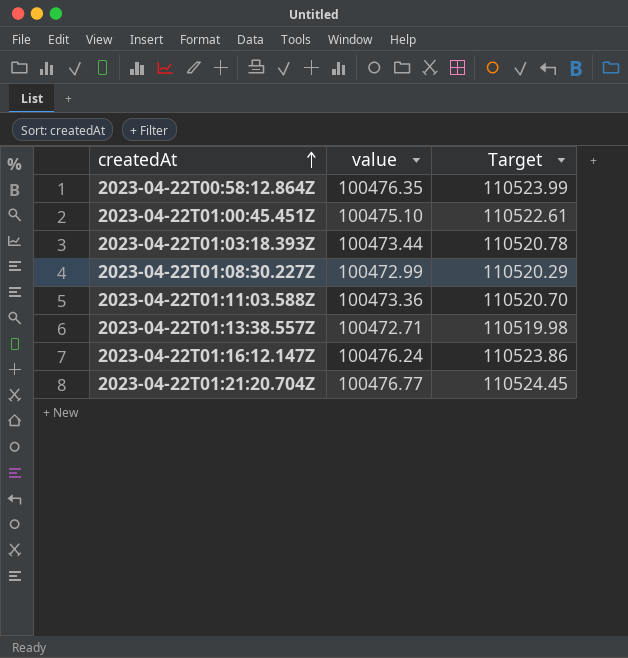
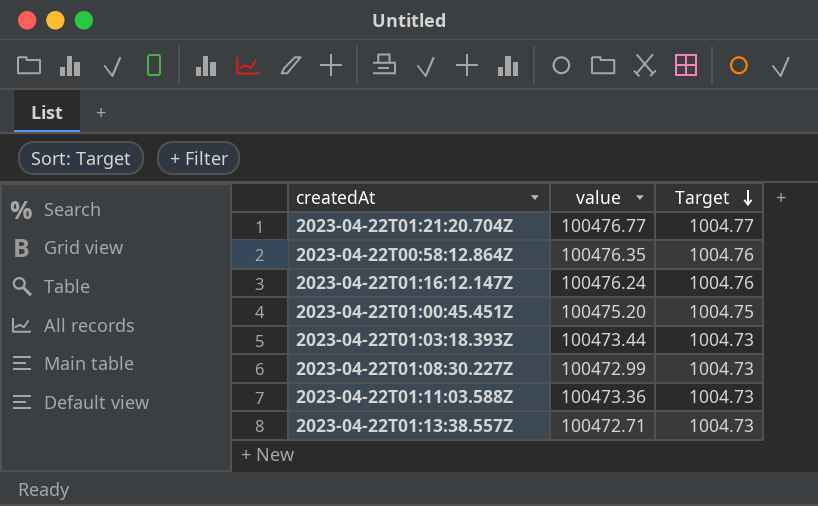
row order: createdAt ascending -> Target descending
column Target | formula: [value] * 1.1 -> [value] * 0.01
2023-04-22T01:00:45.451Z | value: 100475.10 -> 100475.20

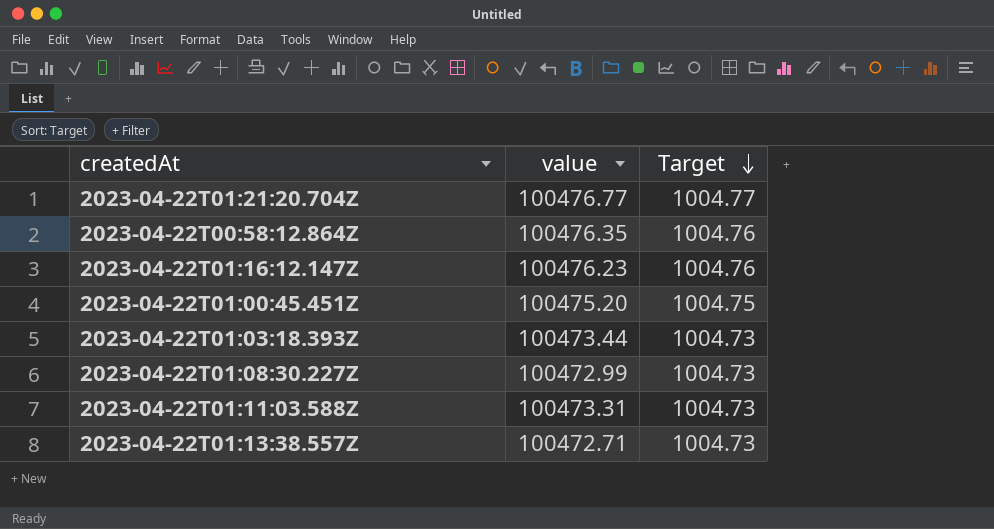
2023-04-22T01:16:12.147Z | value: 100476.24 -> 100476.23
2023-04-22T01:11:03.588Z | value: 100473.36 -> 100473.31

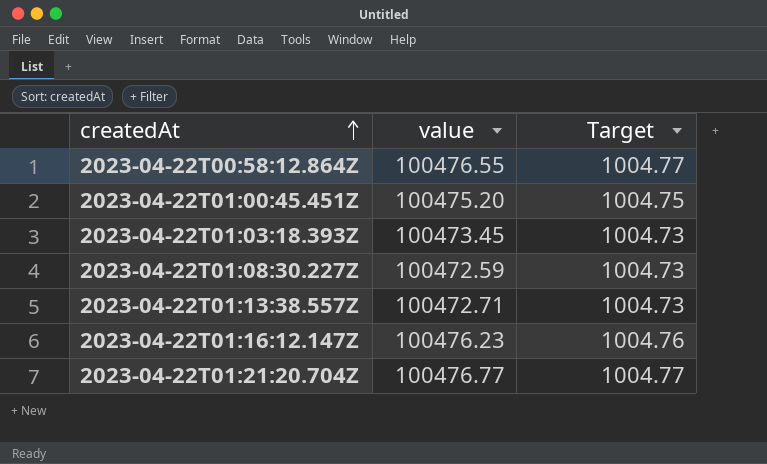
row order: Target descending -> createdAt ascending
row 2023-04-22T01:11:03.588Z: 100473.31 | 1004.73 -> none
2023-04-22T00:58:12.864Z | value: 100476.35 -> 100476.55
2023-04-22T00:58:12.864Z | Target: 1004.76 -> 1004.77
2023-04-22T01:03:18.393Z | value: 100473.44 -> 100473.45
2023-04-22T01:08:30.227Z | value: 100472.99 -> 100472.59

